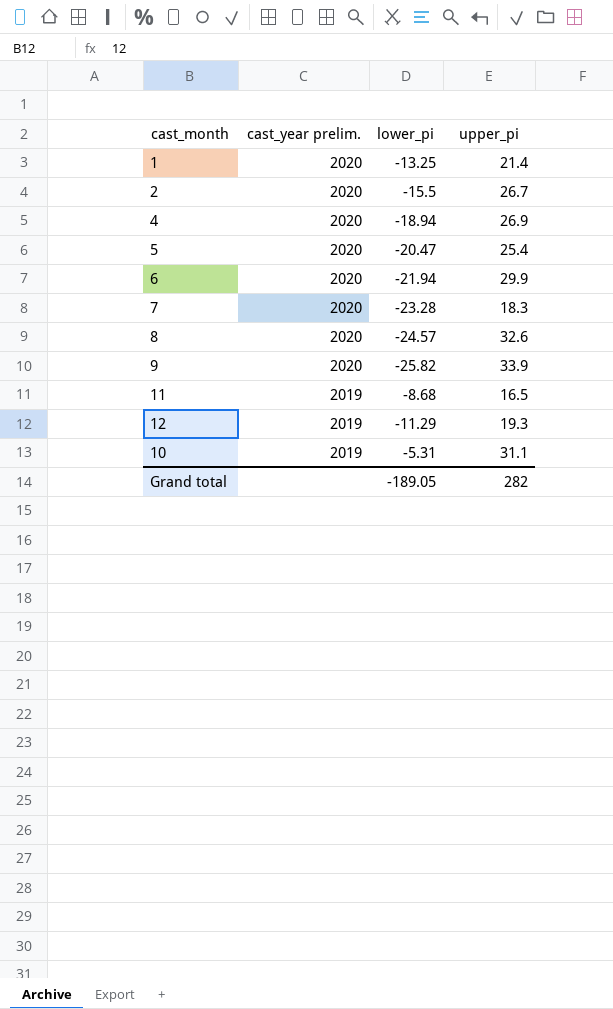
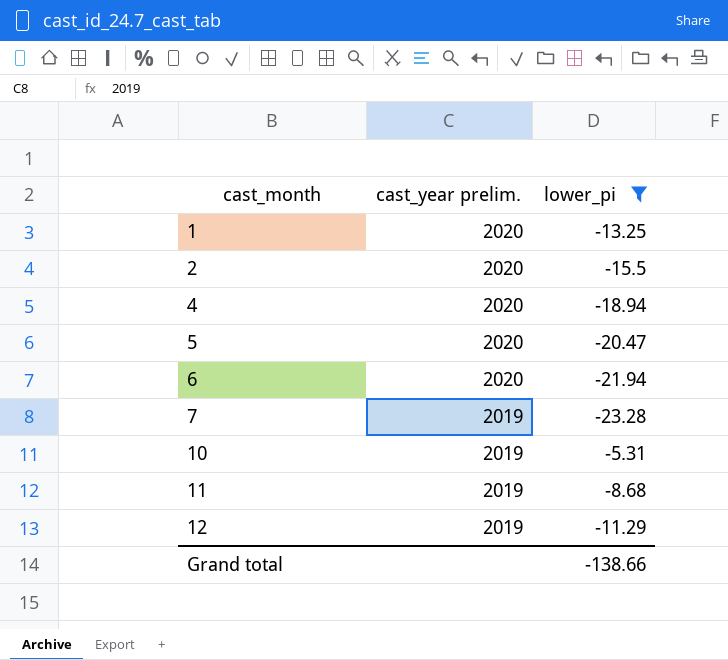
filter: none -> lower_pi >= -23.28
row order: cast_year prelim. descending -> cast_month ascending
column upper_pi | position: 4 -> none
7 | cast_year prelim.: 2020 -> 2019
Grand total | lower_pi: -189.05 -> -138.66

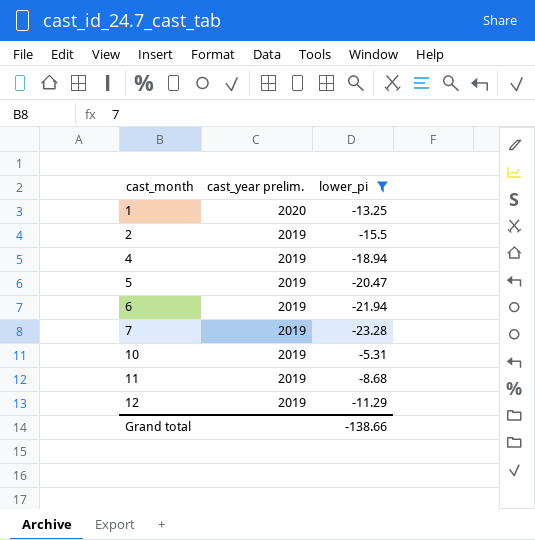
2 | cast_year prelim.: 2020 -> 2019
4 | cast_year prelim.: 2020 -> 2019
5 | cast_year prelim.: 2020 -> 2019
6 | cast_year prelim.: 2020 -> 2019

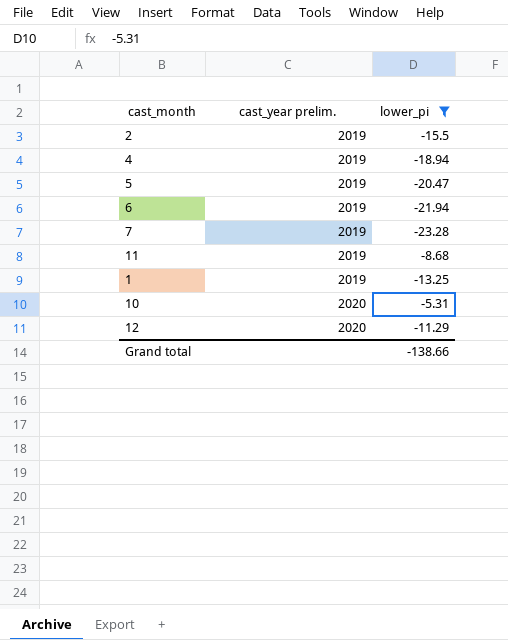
row order: cast_month ascending -> cast_year prelim. ascending
1 | cast_year prelim.: 2020 -> 2019
10 | cast_year prelim.: 2019 -> 2020
12 | cast_year prelim.: 2019 -> 2020

